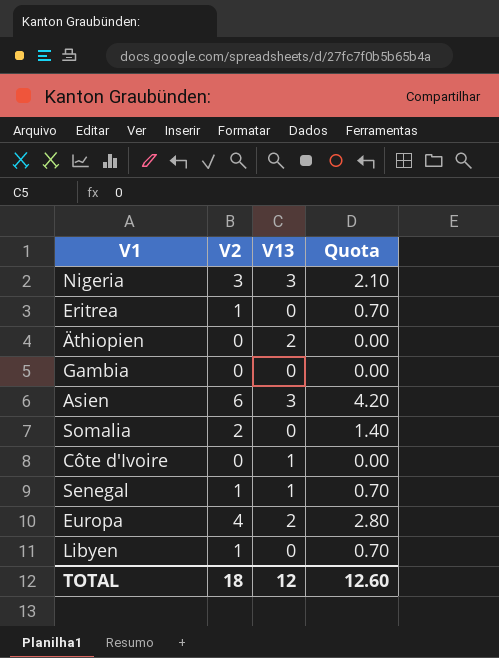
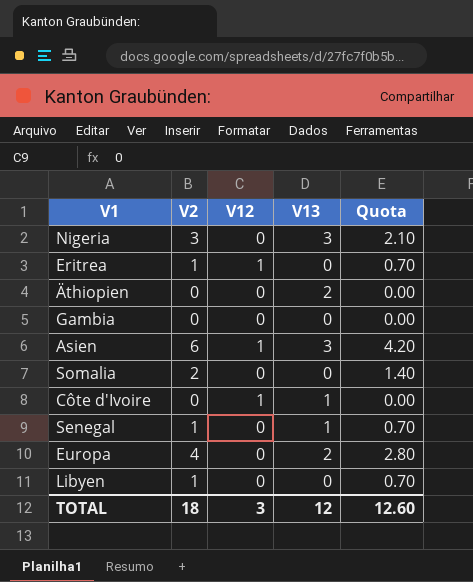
column V12 | position: none -> 3

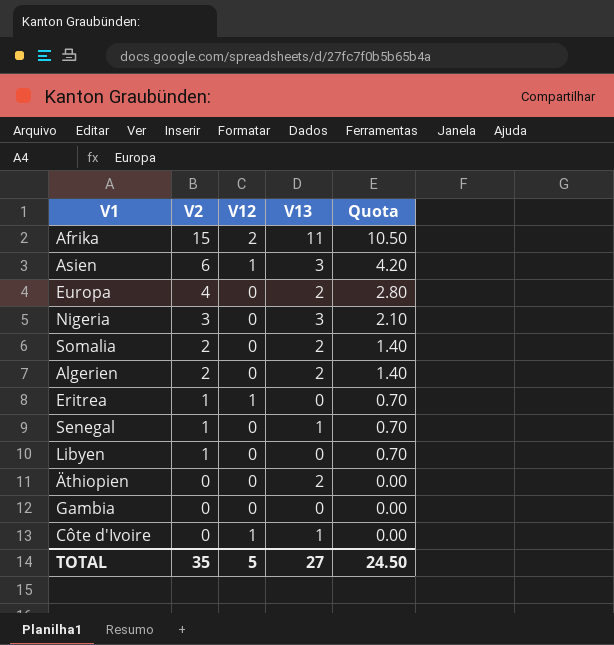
row order: none -> V2 descending
row Afrika: none -> 15 | 2 | 11 | 10.50
Somalia | V13: 0 -> 2
row Algerien: none -> 2 | 0 | 2 | 1.40
TOTAL | V2: 18 -> 35
TOTAL | V12: 3 -> 5
TOTAL | V13: 12 -> 27
TOTAL | Quota: 12.60 -> 24.50

